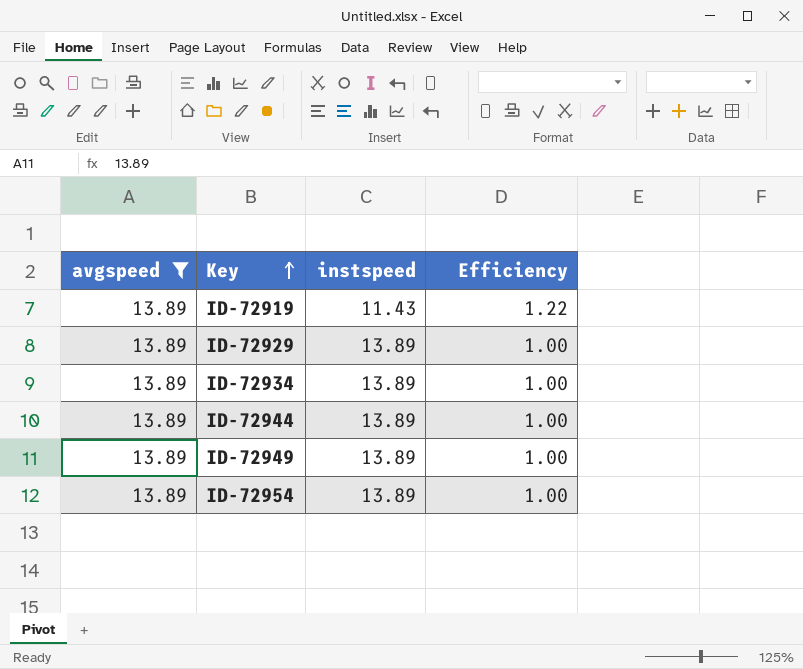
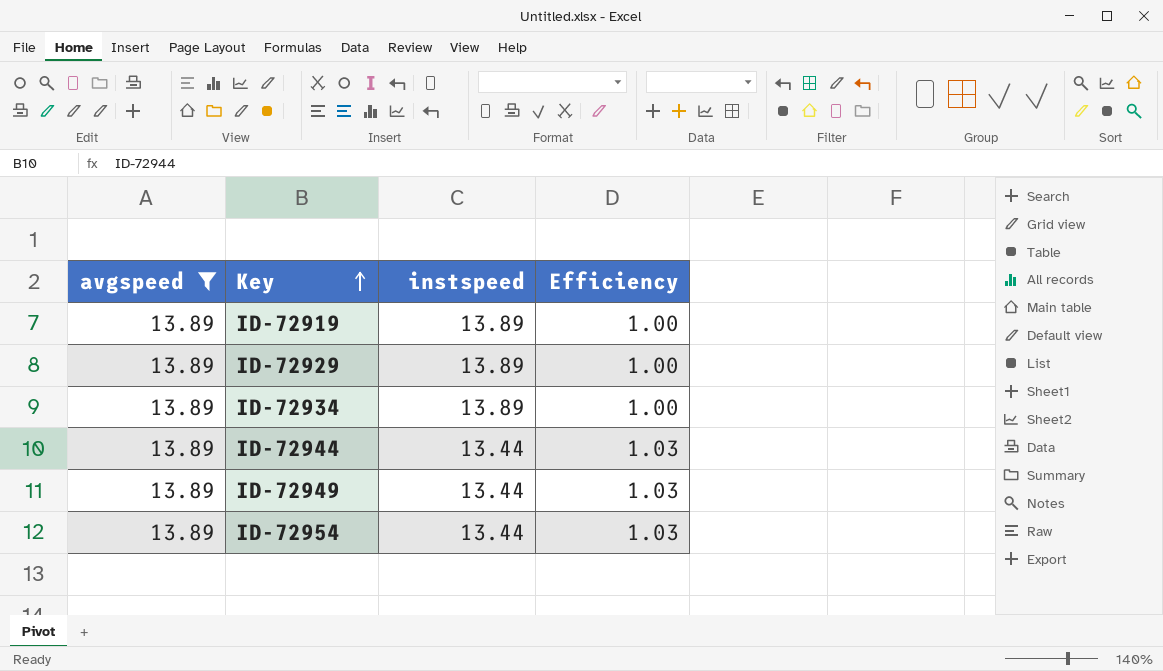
ID-72919 | instspeed: 11.43 -> 13.89
ID-72919 | Efficiency: 1.22 -> 1.00
ID-72944 | instspeed: 13.89 -> 13.44
ID-72944 | Efficiency: 1.00 -> 1.03
ID-72949 | instspeed: 13.89 -> 13.44
ID-72949 | Efficiency: 1.00 -> 1.03
ID-72954 | instspeed: 13.89 -> 13.44
ID-72954 | Efficiency: 1.00 -> 1.03

